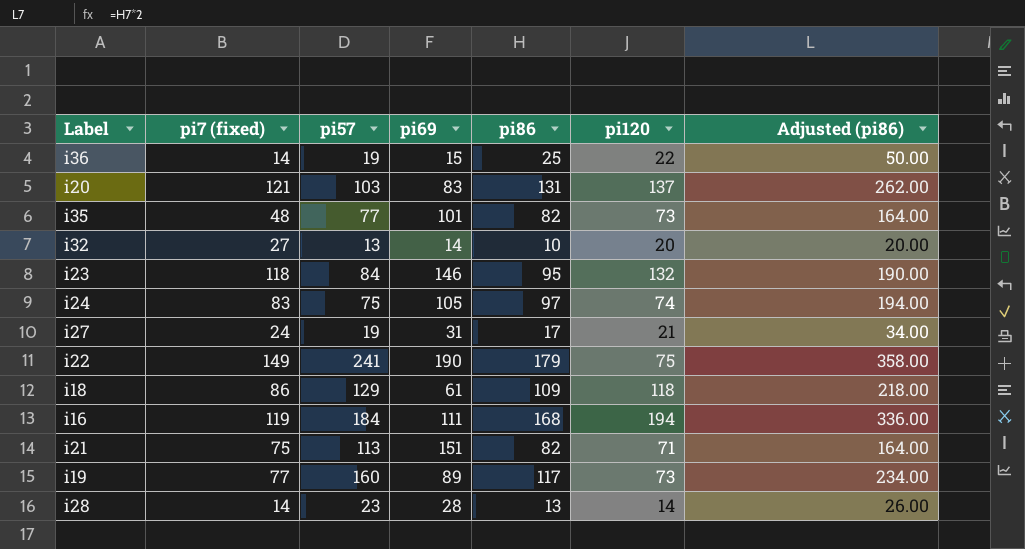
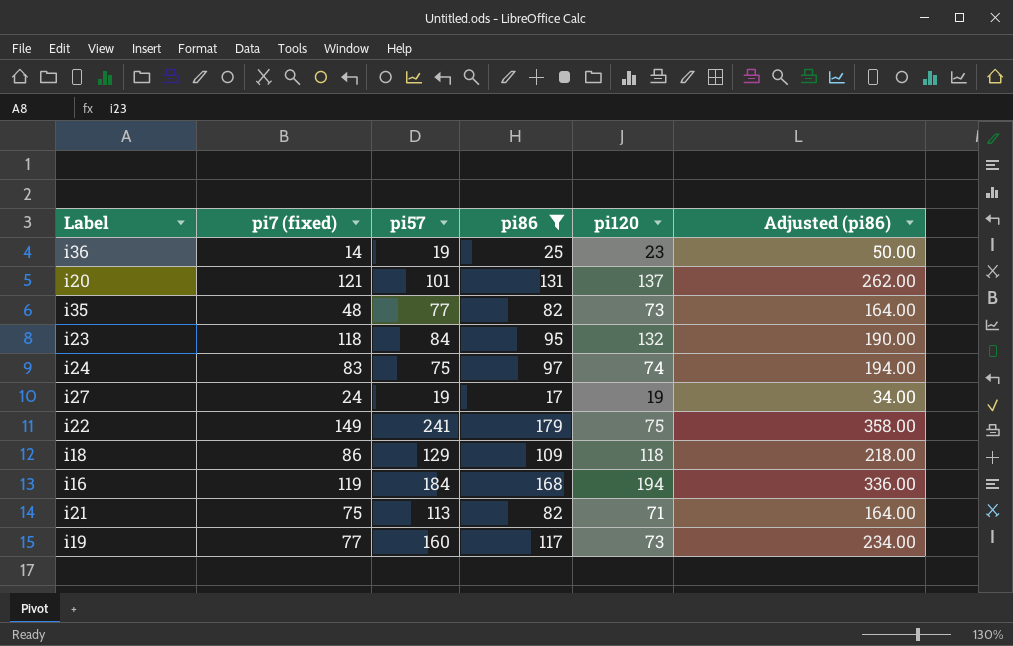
filter: none -> pi86 >= 17
column pi69 | position: 4 -> none
i36 | pi120: 22 -> 23
i20 | pi57: 103 -> 101
i27 | pi120: 21 -> 19

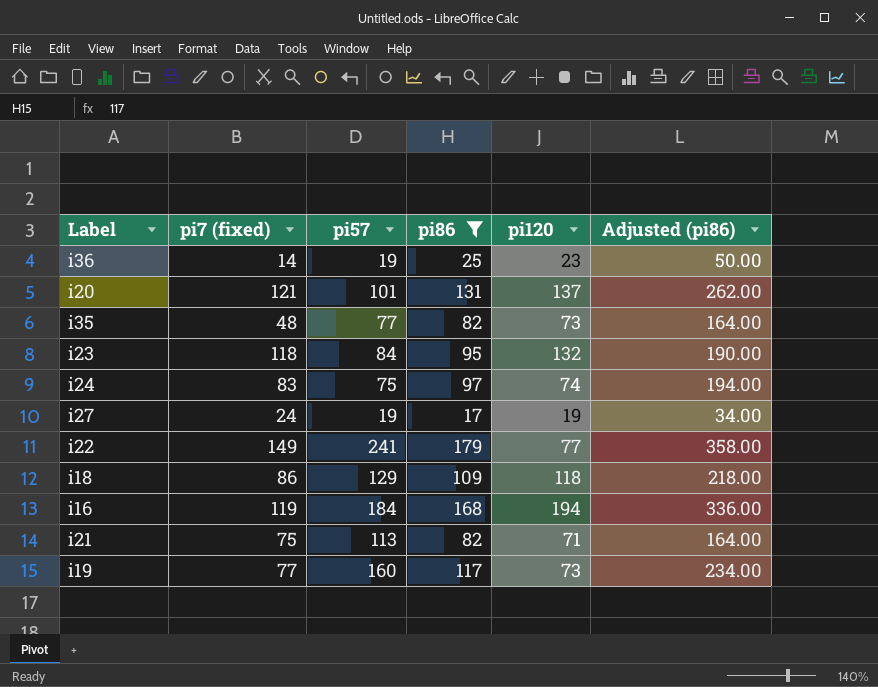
i22 | pi120: 75 -> 77

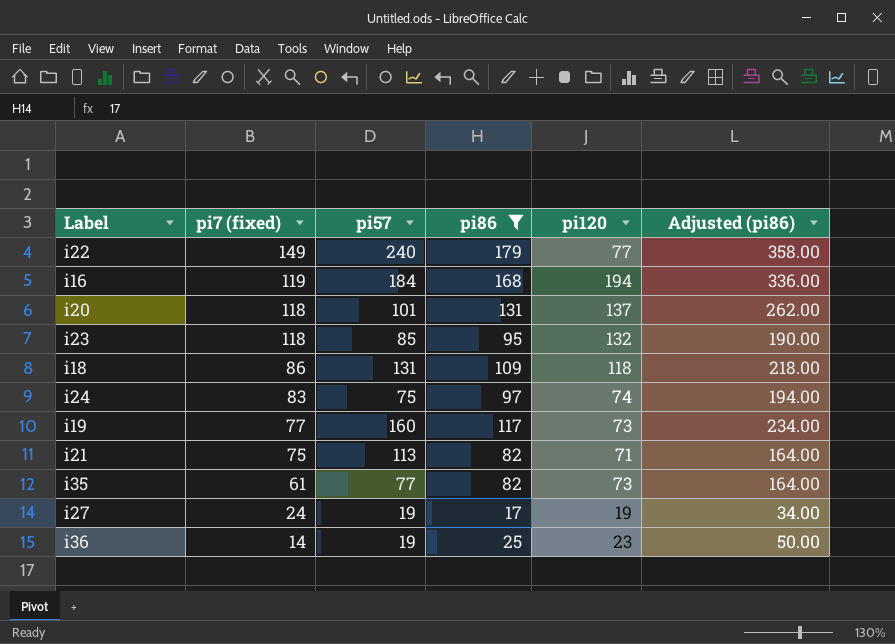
row order: none -> pi7 (fixed) descending
i22 | pi57: 241 -> 240
i20 | pi7 (fixed): 121 -> 118
i23 | pi57: 84 -> 85
i18 | pi57: 129 -> 131
i35 | pi7 (fixed): 48 -> 61

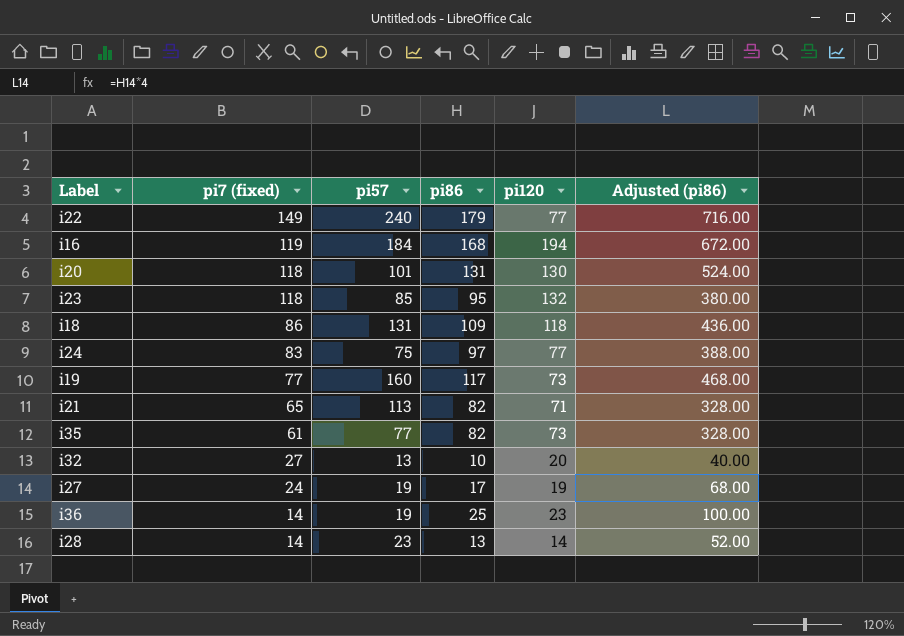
filter: pi86 >= 17 -> none
column Adjusted (pi86) | formula: [pi86] * 2 -> [pi86] * 4
i20 | pi120: 137 -> 130
i24 | pi120: 74 -> 77
i21 | pi7 (fixed): 75 -> 65

